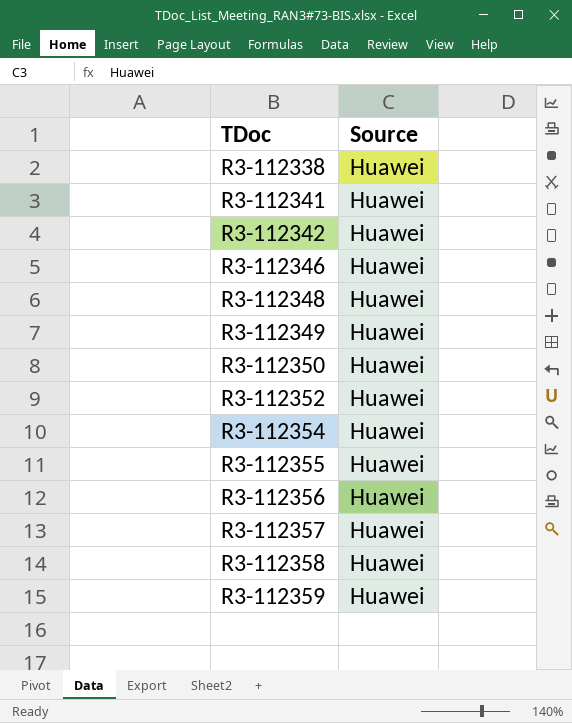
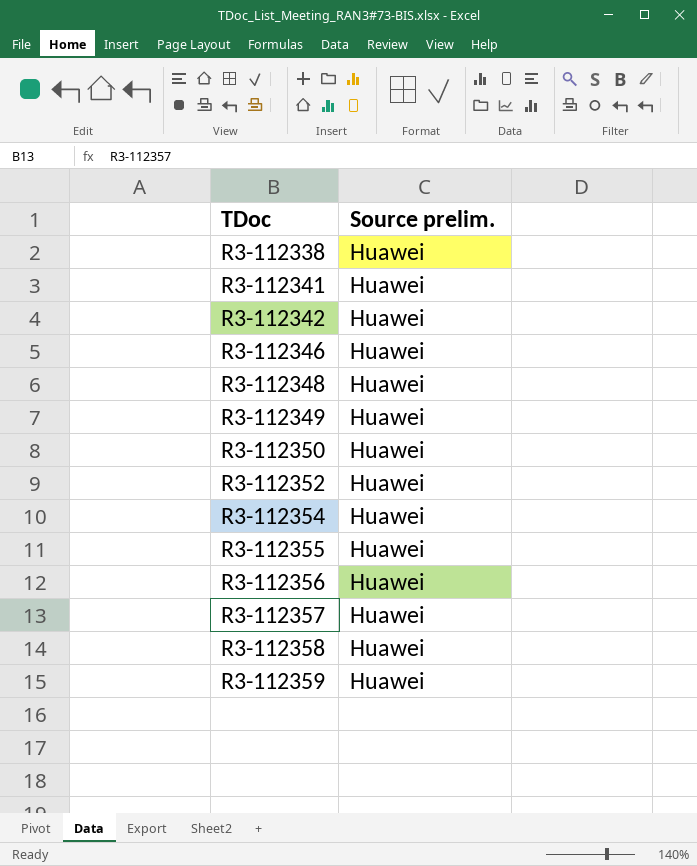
column name: Source -> Source prelim.

